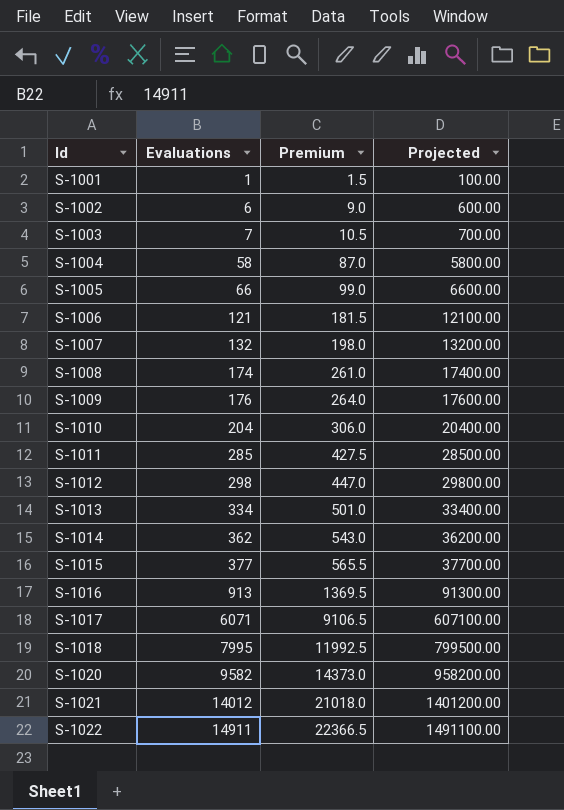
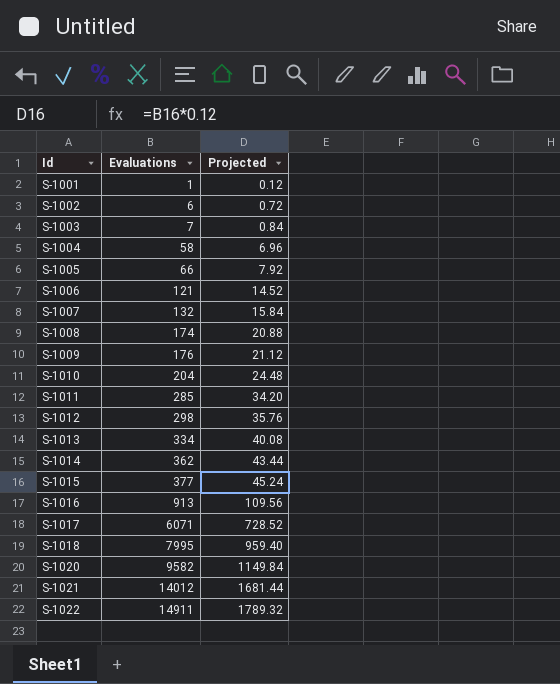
column Premium | formula: [Evaluations] * 1.5 -> none
column Projected | formula: [Evaluations] * 100 -> [Evaluations] * 0.12

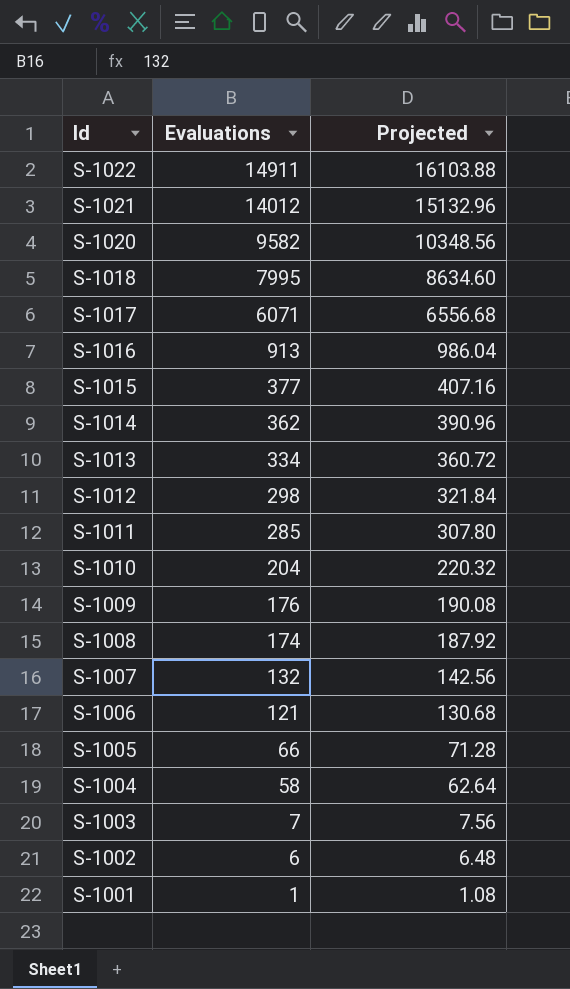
row order: Id ascending -> Id descending
column Projected | formula: [Evaluations] * 0.12 -> [Evaluations] * 1.08

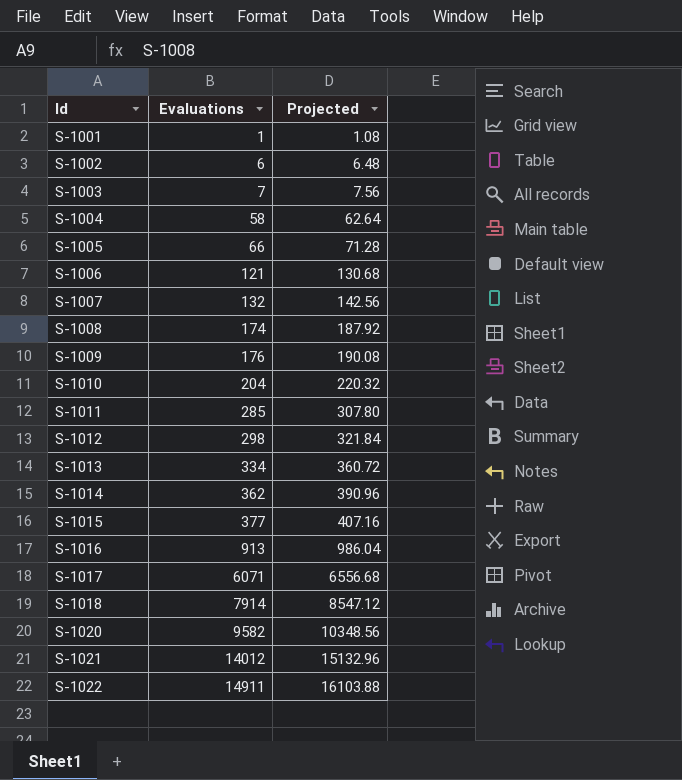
row order: Id descending -> Id ascending
S-1018 | Evaluations: 7995 -> 7914
S-1018 | Projected: 8634.60 -> 8547.12

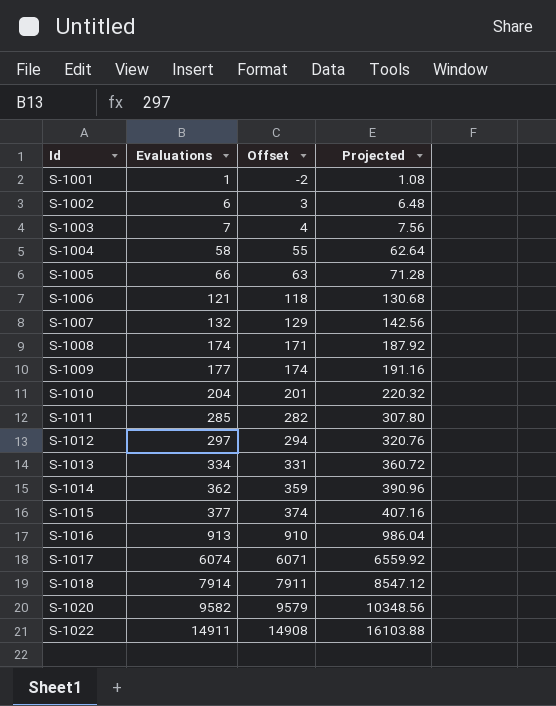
column Offset | formula: none -> [Evaluations] - 3
row S-1021: 14012 | 15132.96 -> none
S-1009 | Evaluations: 176 -> 177
S-1009 | Projected: 190.08 -> 191.16
S-1012 | Evaluations: 298 -> 297
S-1012 | Projected: 321.84 -> 320.76
S-1017 | Evaluations: 6071 -> 6074
S-1017 | Projected: 6556.68 -> 6559.92

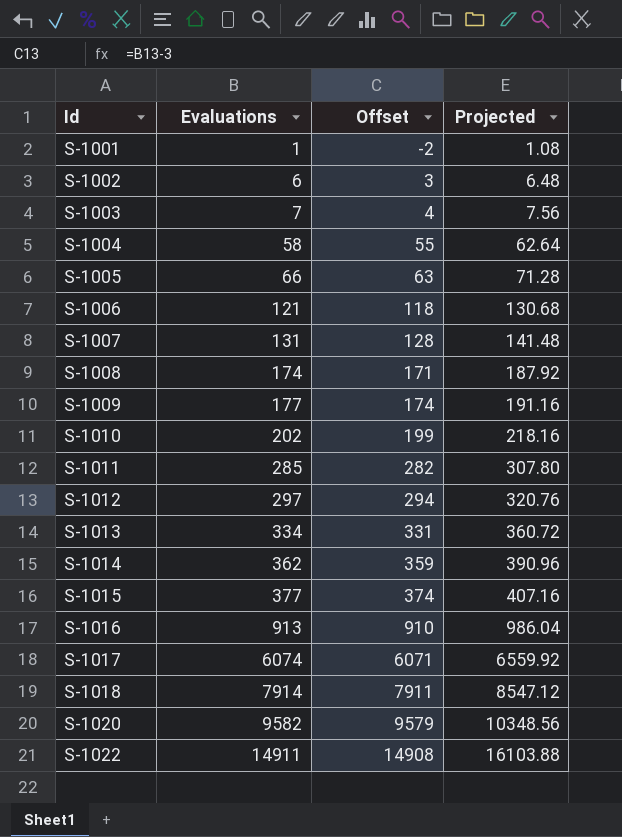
S-1007 | Evaluations: 132 -> 131
S-1007 | Offset: 129 -> 128
S-1007 | Projected: 142.56 -> 141.48
S-1010 | Evaluations: 204 -> 202
S-1010 | Offset: 201 -> 199
S-1010 | Projected: 220.32 -> 218.16

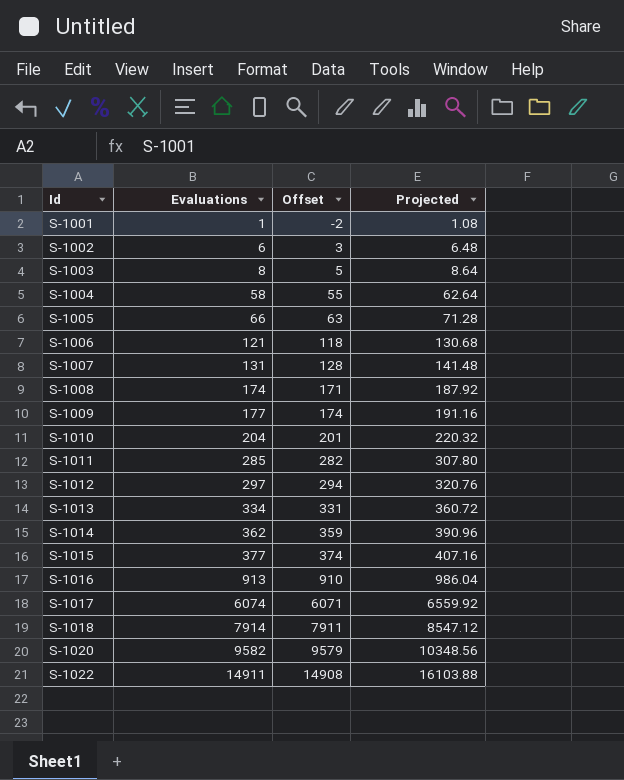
S-1003 | Evaluations: 7 -> 8
S-1003 | Offset: 4 -> 5
S-1003 | Projected: 7.56 -> 8.64
S-1010 | Evaluations: 202 -> 204
S-1010 | Offset: 199 -> 201
S-1010 | Projected: 218.16 -> 220.32

